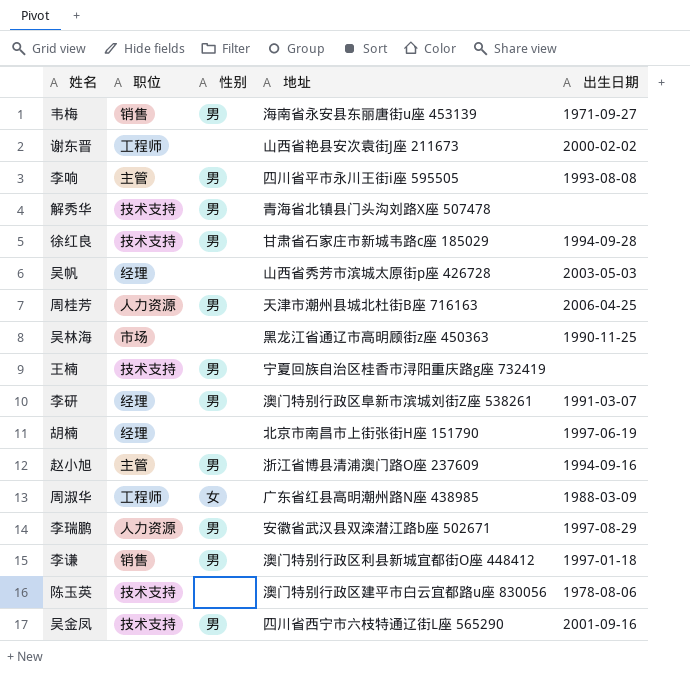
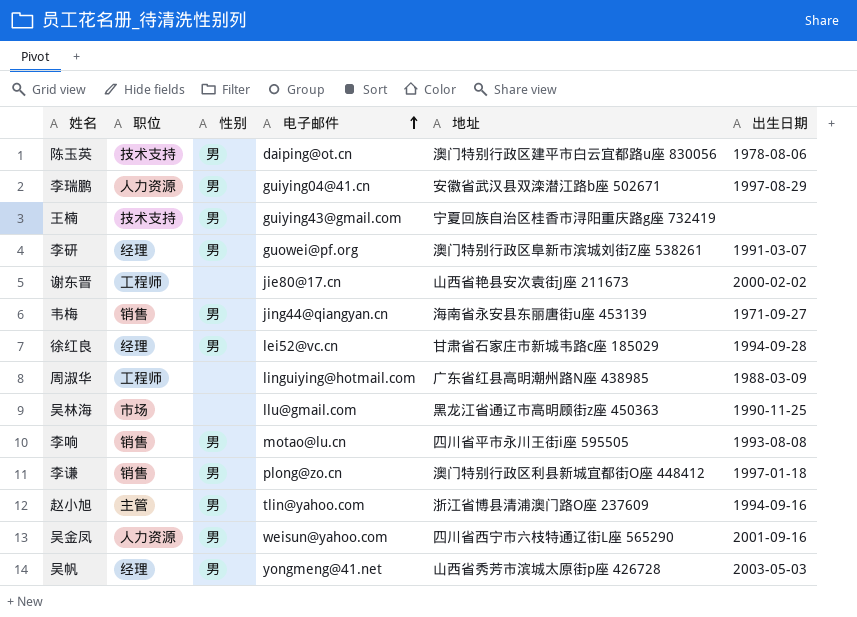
row order: none -> 电子邮件 ascending
column 电子邮件 | position: none -> 4
row 解秀华: 技术支持 | 男 | 青海省北镇县门头沟刘路X座 507478 | none -> none
row 周桂芳: 人力资源 | 男 | 天津市潮州县城北杜街B座 716163 | 2006-04-25 -> none
row 胡楠: 经理 | none | 北京市南昌市上街张街H座 151790 | 1997-06-19 -> none
陈玉英 | 性别: none -> 男
徐红良 | 职位: 技术支持 -> 经理
周淑华 | 性别: 女 -> none
李响 | 职位: 主管 -> 销售
吴金凤 | 职位: 技术支持 -> 人力资源
吴帆 | 性别: none -> 男

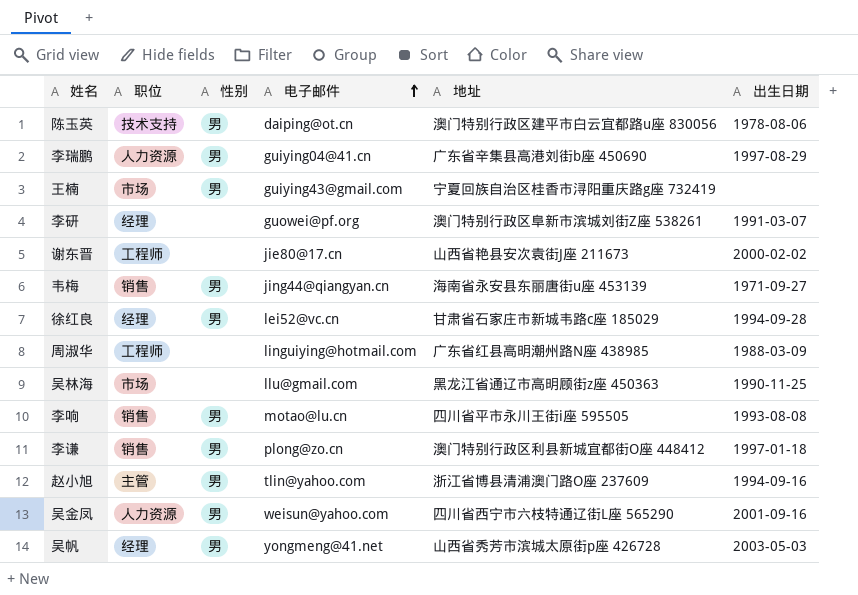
李瑞鹏 | 地址: 安徽省武汉县双滦潜江路b座 502671 -> 广东省辛集县高港刘街b座 450690
王楠 | 职位: 技术支持 -> 市场
李研 | 性别: 男 -> none

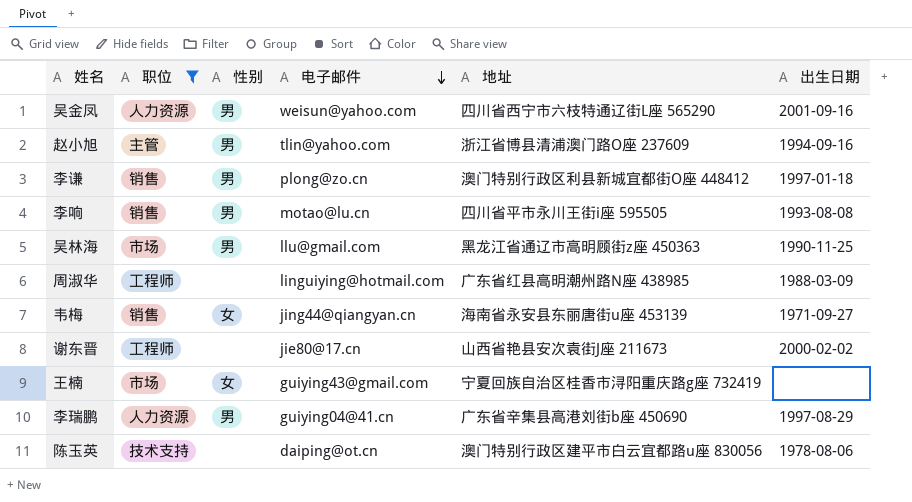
filter: none -> 职位 != 经理
row order: 电子邮件 ascending -> 电子邮件 descending
吴林海 | 性别: none -> 男
韦梅 | 性别: 男 -> 女
王楠 | 性别: 男 -> 女
陈玉英 | 性别: 男 -> none

